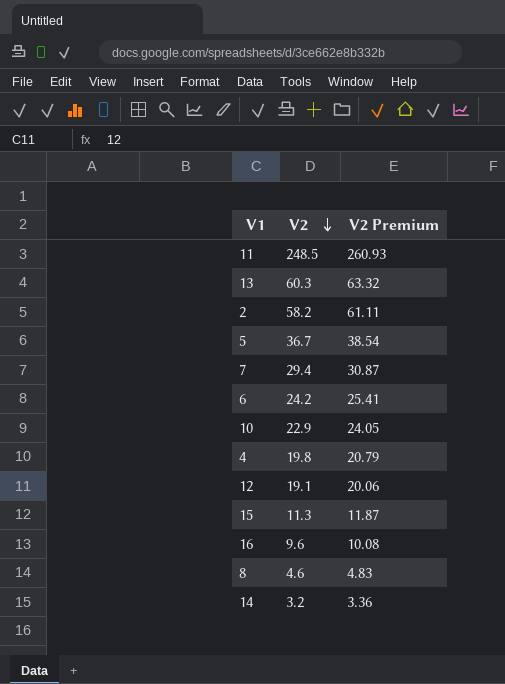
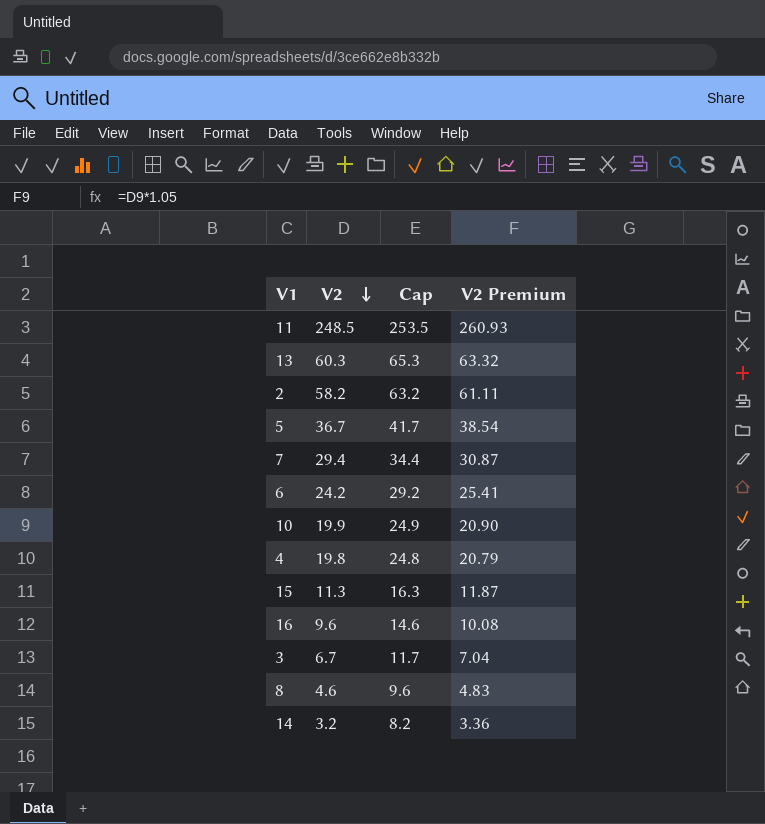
column Cap | formula: none -> [V2] + 5
row 12: 19.1 | 20.06 -> none
10 | V2: 22.9 -> 19.9
10 | V2 Premium: 24.05 -> 20.90
row 3: none -> 6.7 | 11.7 | 7.04

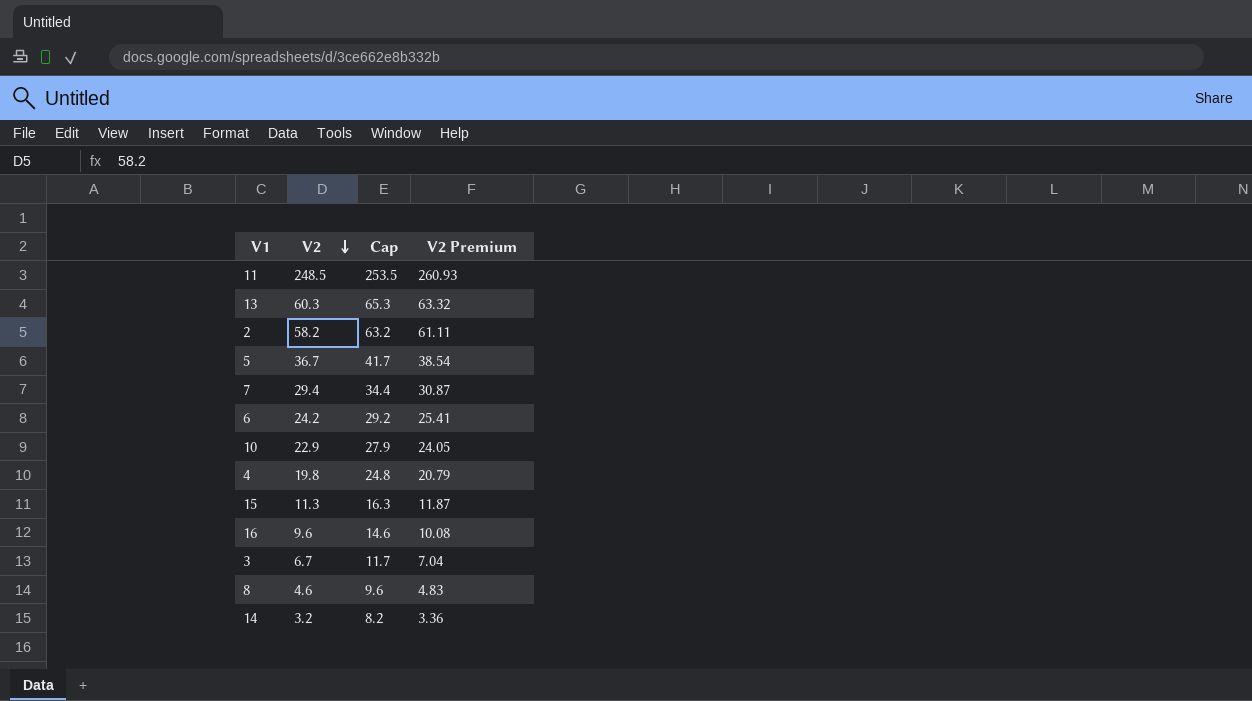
10 | V2: 19.9 -> 22.9
10 | Cap: 24.9 -> 27.9
10 | V2 Premium: 20.90 -> 24.05

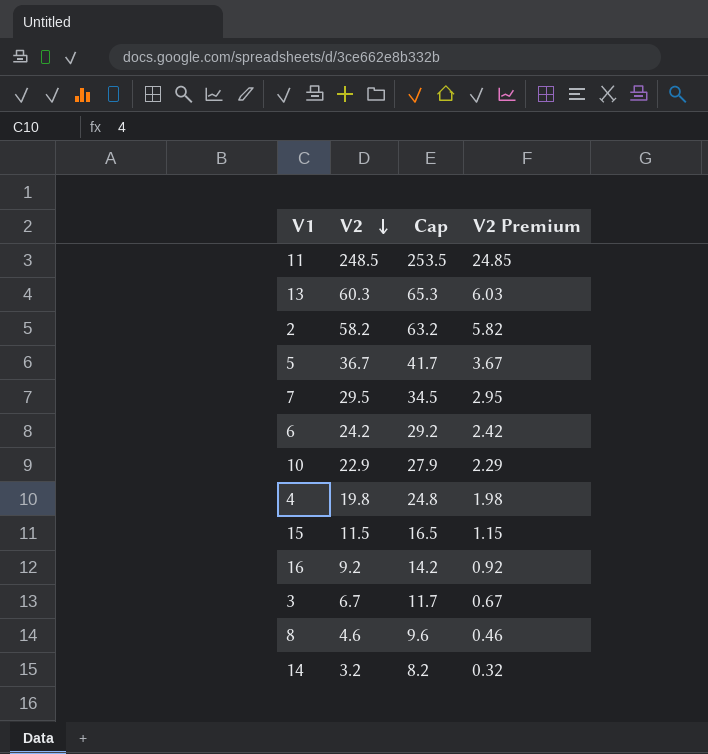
column V2 Premium | formula: [V2] * 1.05 -> [V2] * 0.1
7 | V2: 29.4 -> 29.5
7 | Cap: 34.4 -> 34.5
15 | V2: 11.3 -> 11.5
15 | Cap: 16.3 -> 16.5
16 | V2: 9.6 -> 9.2
16 | Cap: 14.6 -> 14.2

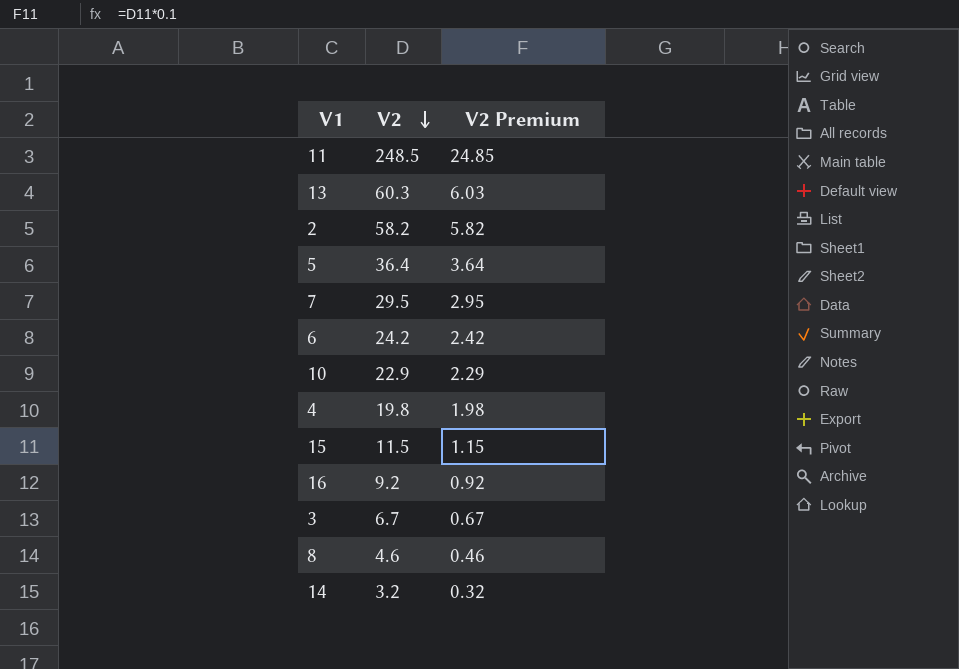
column Cap | formula: [V2] + 5 -> none
5 | V2: 36.7 -> 36.4
5 | V2 Premium: 3.67 -> 3.64

